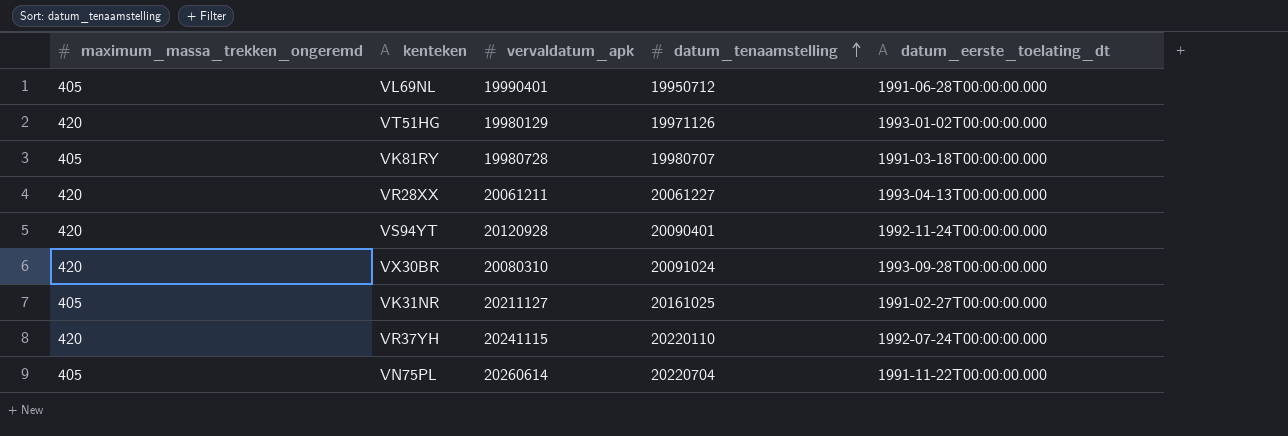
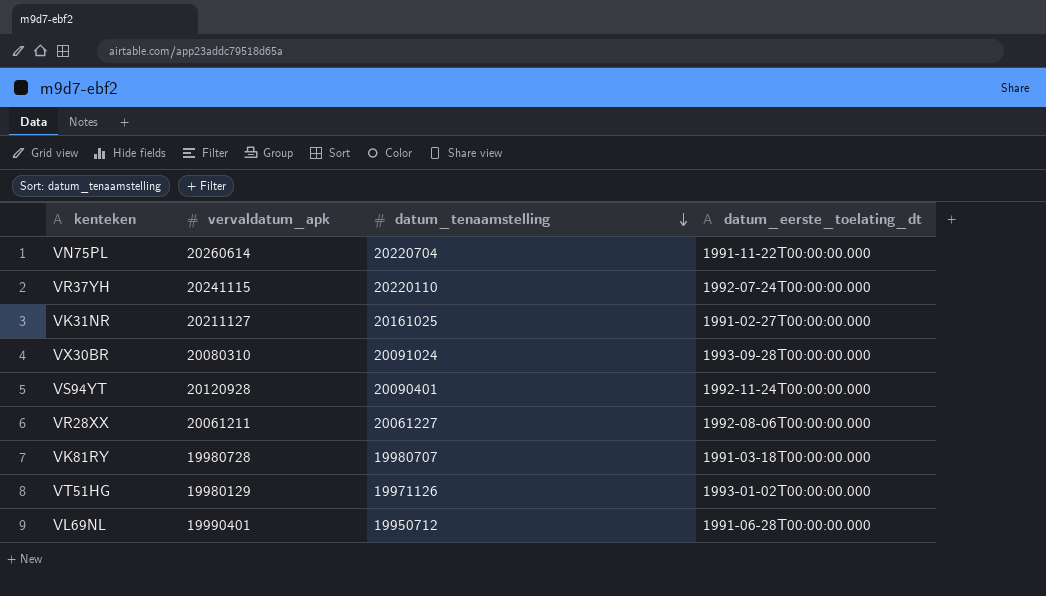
row order: datum_tenaamstelling ascending -> datum_tenaamstelling descending
column maximum_massa_trekken_ongeremd | position: 1 -> none
VR28XX | datum_eerste_toelating_dt: 1993-04-13T00:00:00.000 -> 1992-08-06T00:00:00.000

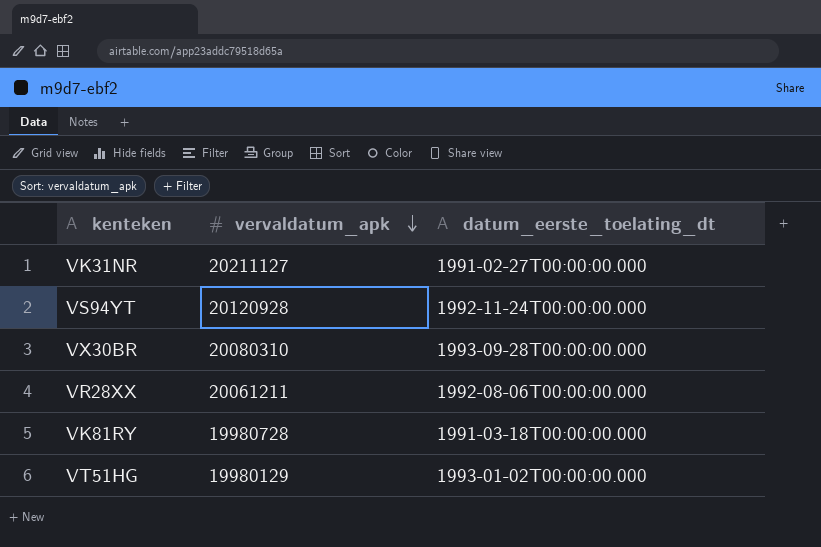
row order: datum_tenaamstelling descending -> vervaldatum_apk descending
column datum_tenaamstelling | position: 3 -> none
row VN75PL: 20260614 | 20220704 | 1991-11-22T00:00:00.000 -> none
row VR37YH: 20241115 | 20220110 | 1992-07-24T00:00:00.000 -> none
row VL69NL: 19990401 | 19950712 | 1991-06-28T00:00:00.000 -> none

